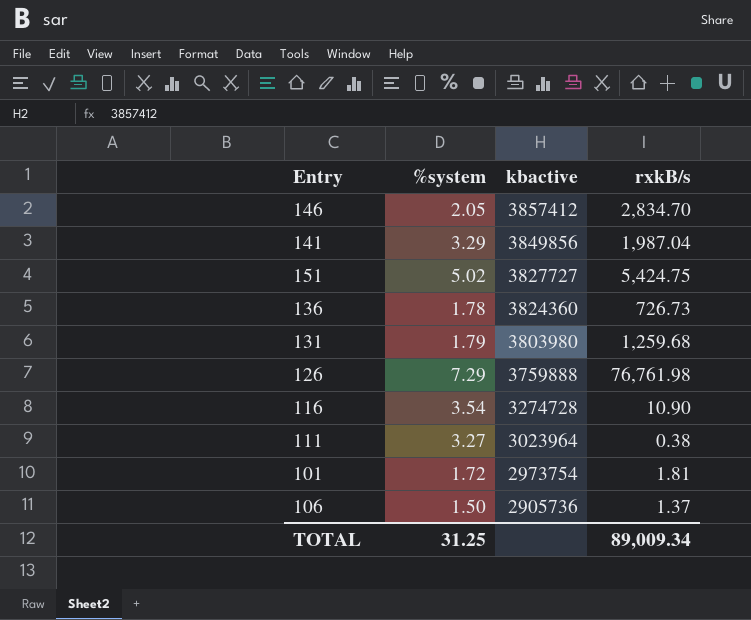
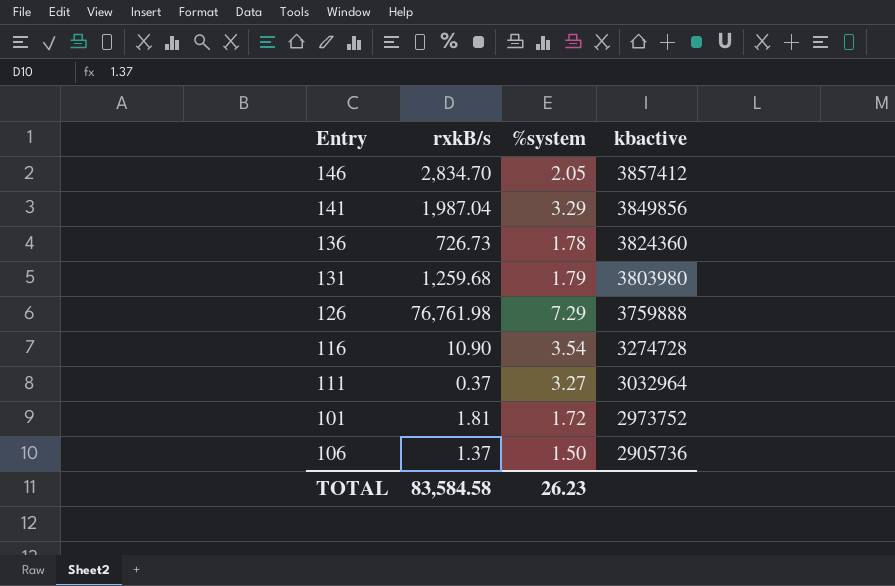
column rxkB/s | position: 4 -> 2
row 151: 5.02 | 3827727 | 5,424.75 -> none
111 | rxkB/s: 0.38 -> 0.37
111 | kbactive: 3023964 -> 3032964
101 | kbactive: 2973754 -> 2973752
TOTAL | rxkB/s: 89,009.34 -> 83,584.58
TOTAL | %system: 31.25 -> 26.23

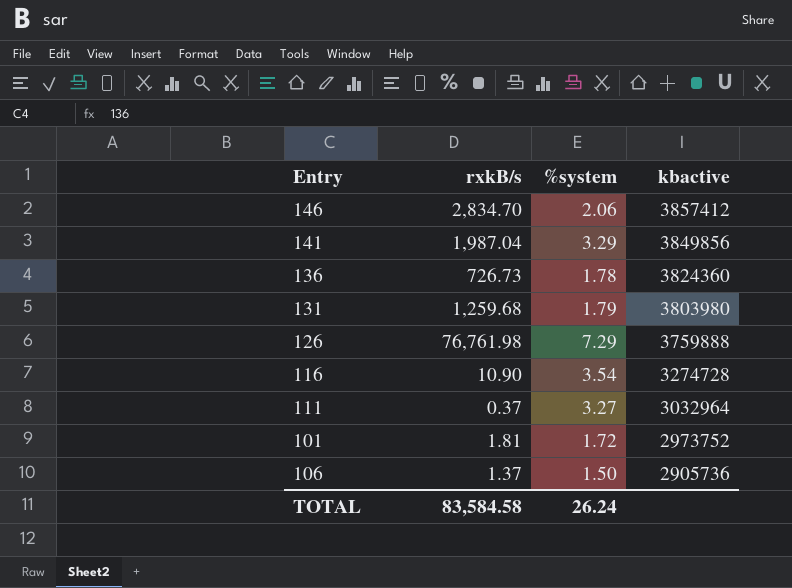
146 | %system: 2.05 -> 2.06
TOTAL | %system: 26.23 -> 26.24

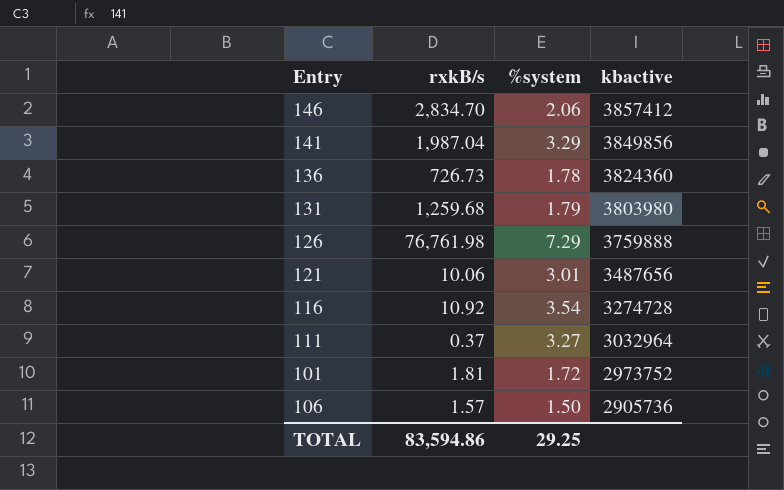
row 121: none -> 10.06 | 3.01 | 3487656
116 | rxkB/s: 10.90 -> 10.92
106 | rxkB/s: 1.37 -> 1.57
TOTAL | rxkB/s: 83,584.58 -> 83,594.86
TOTAL | %system: 26.24 -> 29.25

